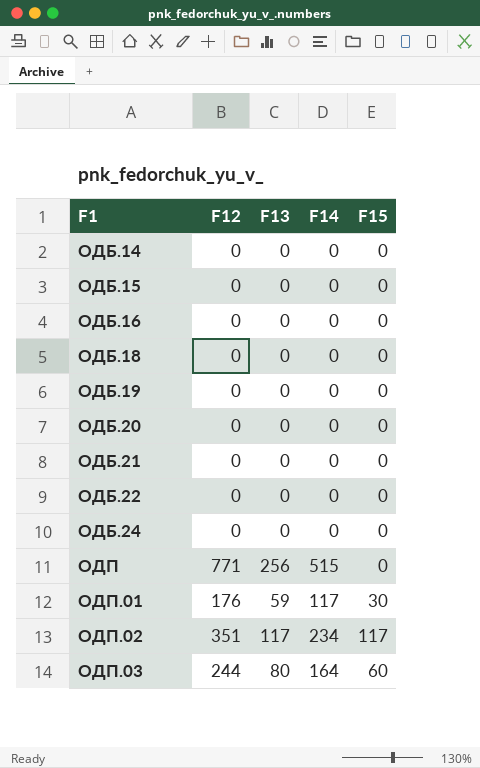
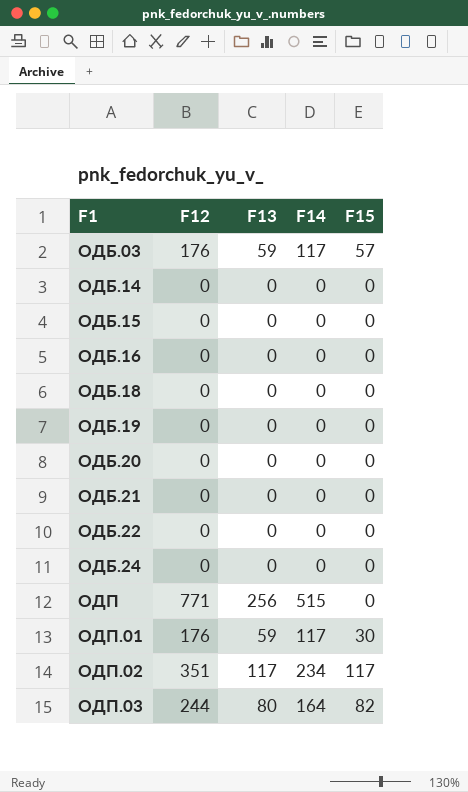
row ОДБ.03: none -> 176 | 59 | 117 | 57
ОДП.03 | F15: 60 -> 82

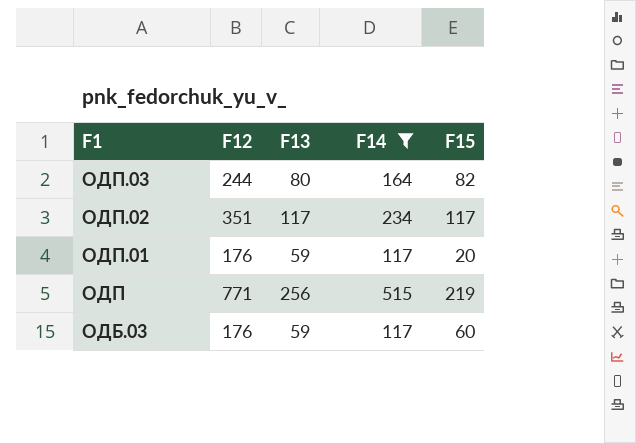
filter: none -> F14 != 0
row order: F1 ascending -> F1 descending
ОДП.01 | F15: 30 -> 20
ОДП | F15: 0 -> 219
ОДБ.03 | F15: 57 -> 60

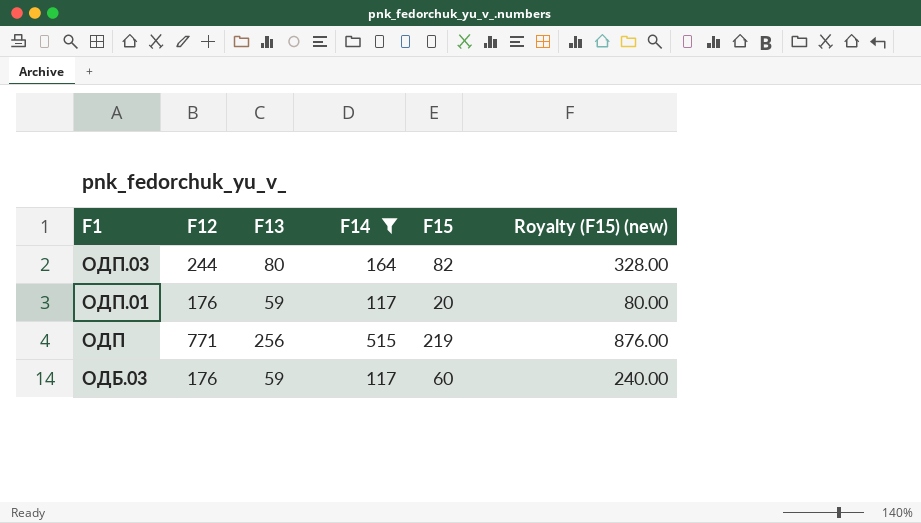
column Royalty (F15) (new) | formula: none -> [F15] * 4
row ОДП.02: 351 | 117 | 234 | 117 -> none

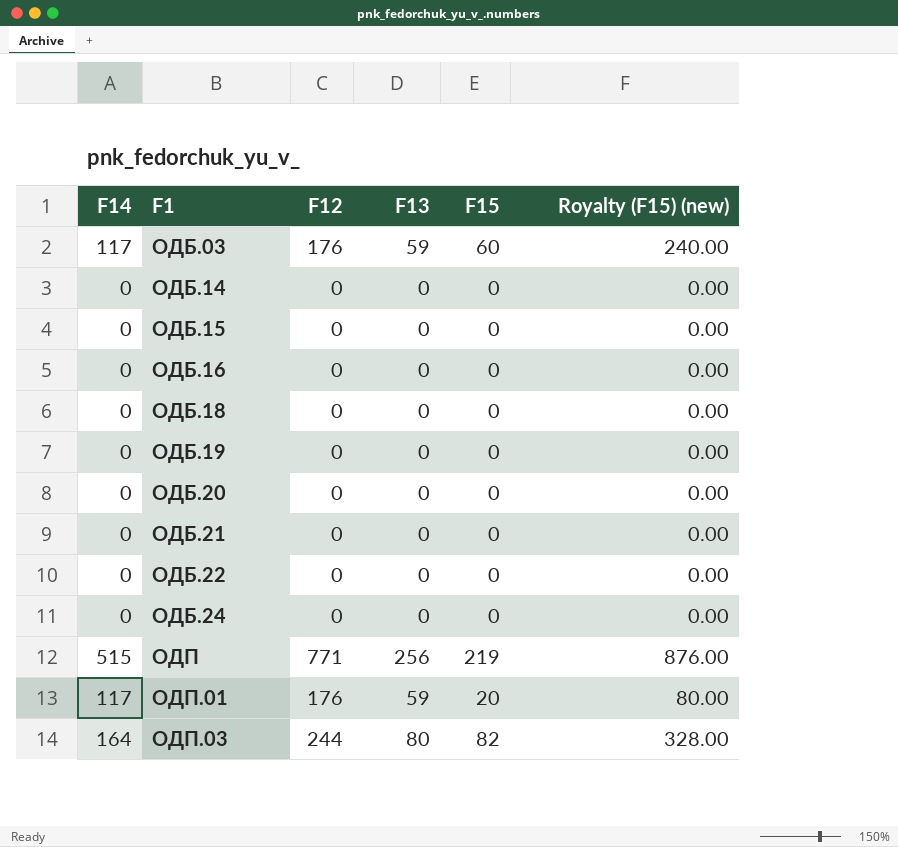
filter: F14 != 0 -> none
row order: F1 descending -> F1 ascending
column F14 | position: 4 -> 1

